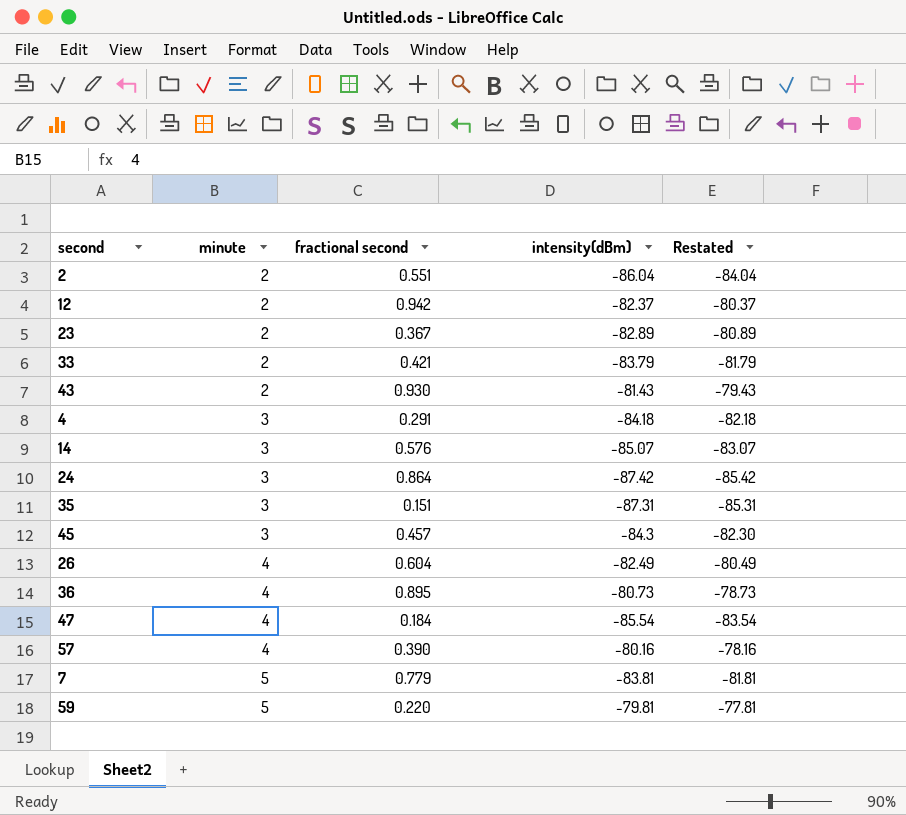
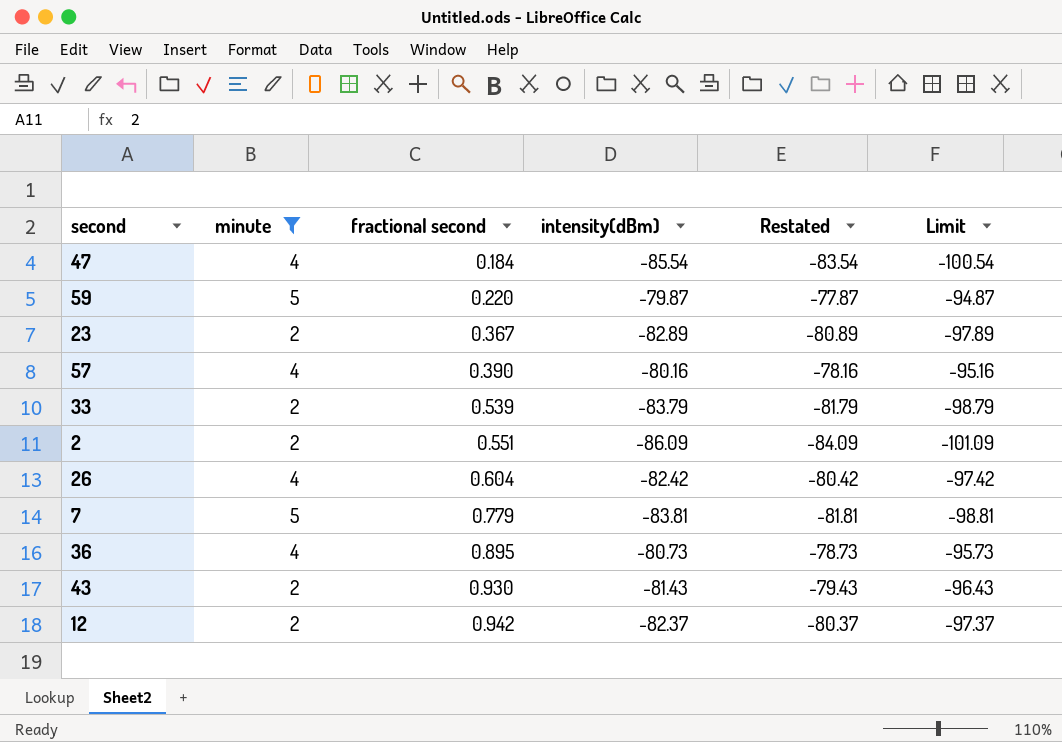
filter: none -> minute != 3
row order: minute ascending -> fractional second ascending
column Limit | formula: none -> [intensity(dBm)] - 15
59 | intensity(dBm): -79.81 -> -79.87
59 | Restated: -77.81 -> -77.87
33 | fractional second: 0.421 -> 0.539
2 | intensity(dBm): -86.04 -> -86.09
2 | Restated: -84.04 -> -84.09
26 | intensity(dBm): -82.49 -> -82.42
26 | Restated: -80.49 -> -80.42

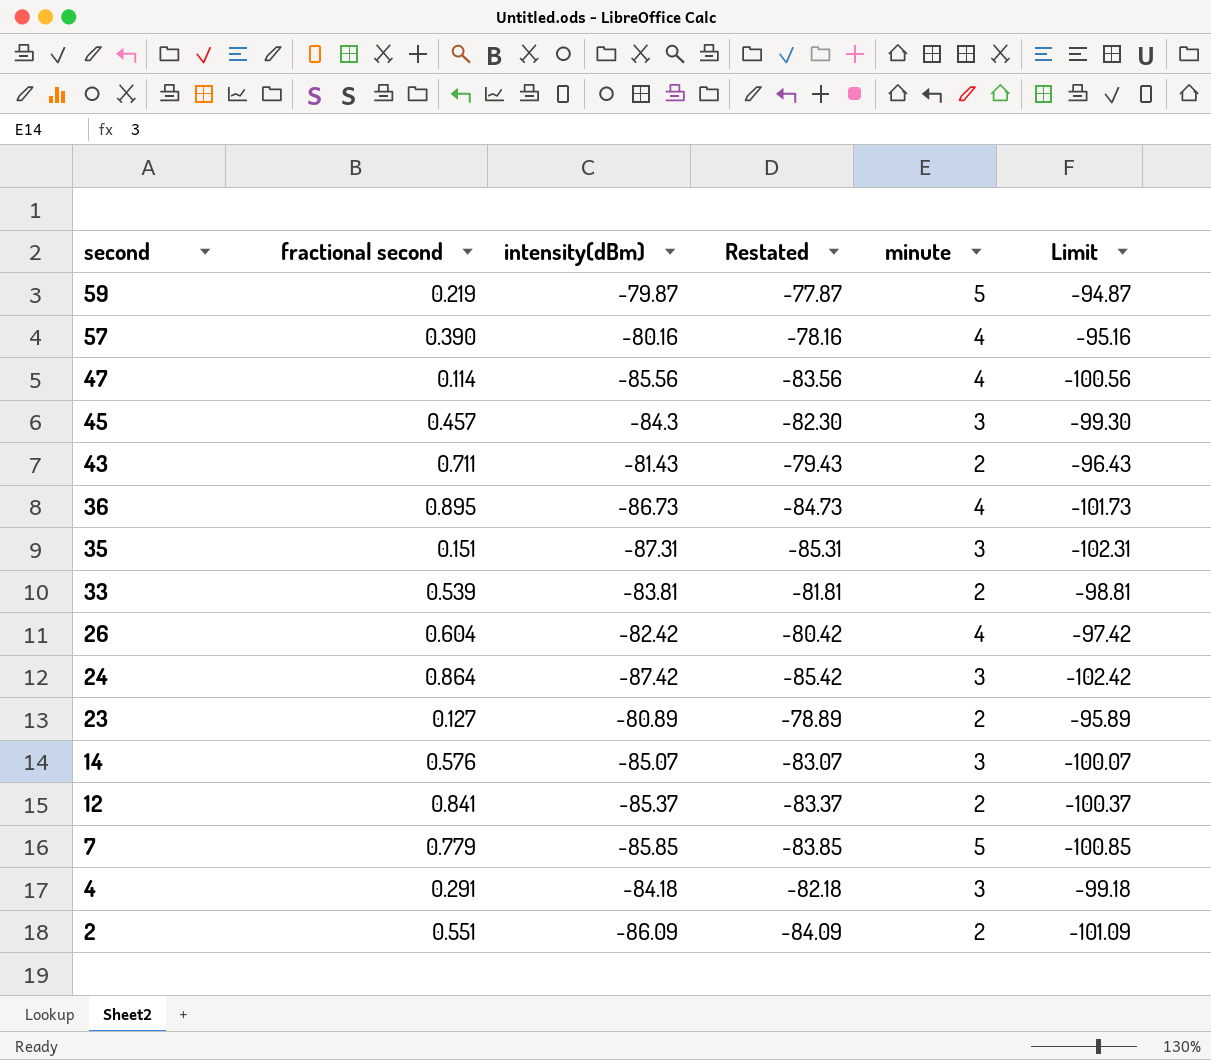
filter: minute != 3 -> none
row order: fractional second ascending -> second descending
column minute | position: 2 -> 5
59 | fractional second: 0.220 -> 0.219
47 | fractional second: 0.184 -> 0.114
47 | intensity(dBm): -85.54 -> -85.56
47 | Restated: -83.54 -> -83.56
47 | Limit: -100.54 -> -100.56
43 | fractional second: 0.930 -> 0.711
36 | intensity(dBm): -80.73 -> -86.73
36 | Restated: -78.73 -> -84.73
36 | Limit: -95.73 -> -101.73
33 | intensity(dBm): -83.79 -> -83.81
33 | Restated: -81.79 -> -81.81
33 | Limit: -98.79 -> -98.81
23 | fractional second: 0.367 -> 0.127
23 | intensity(dBm): -82.89 -> -80.89
23 | Restated: -80.89 -> -78.89
23 | Limit: -97.89 -> -95.89
12 | fractional second: 0.942 -> 0.841
12 | intensity(dBm): -82.37 -> -85.37
12 | Restated: -80.37 -> -83.37
12 | Limit: -97.37 -> -100.37
7 | intensity(dBm): -83.81 -> -85.85
7 | Restated: -81.81 -> -83.85
7 | Limit: -98.81 -> -100.85

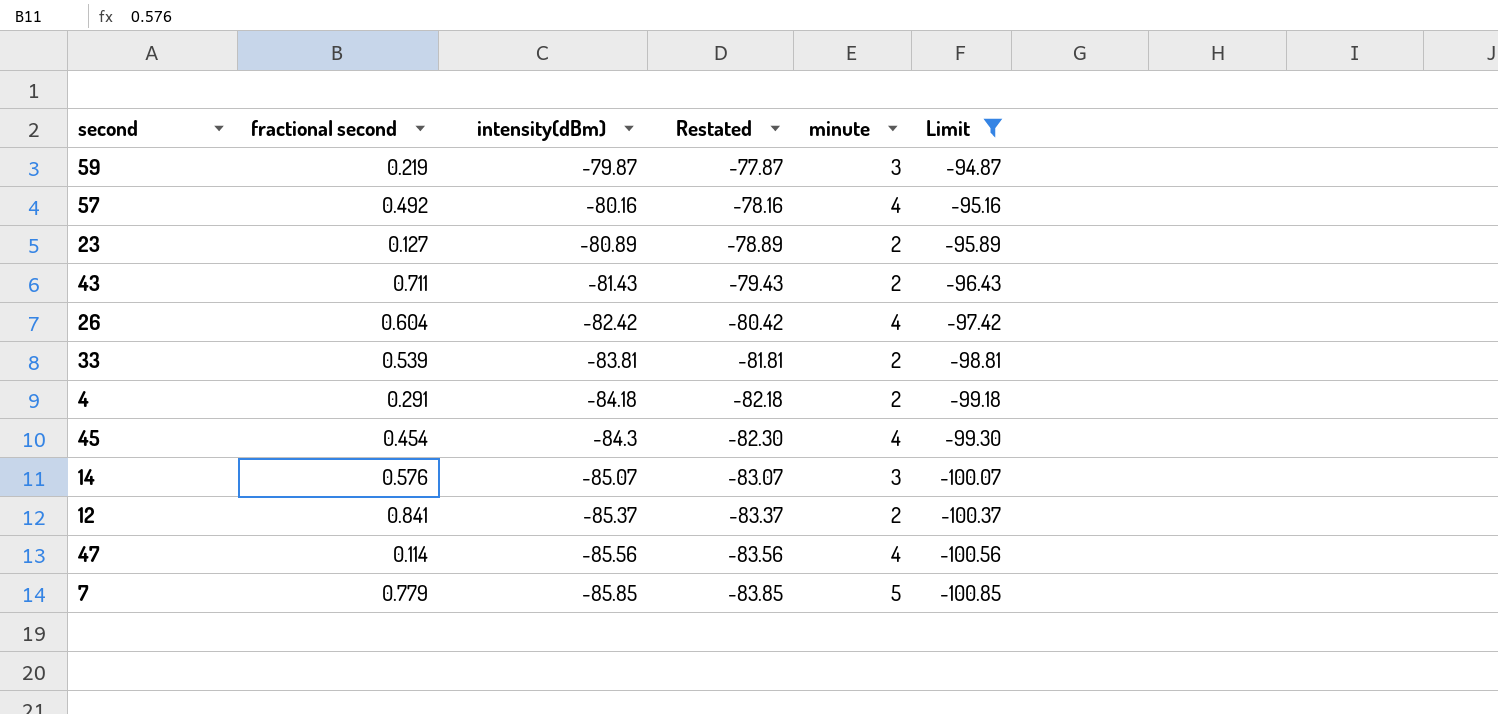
filter: none -> Limit >= -100.85
row order: second descending -> intensity(dBm) descending
59 | minute: 5 -> 3
57 | fractional second: 0.390 -> 0.492
4 | minute: 3 -> 2
45 | fractional second: 0.457 -> 0.454
45 | minute: 3 -> 4

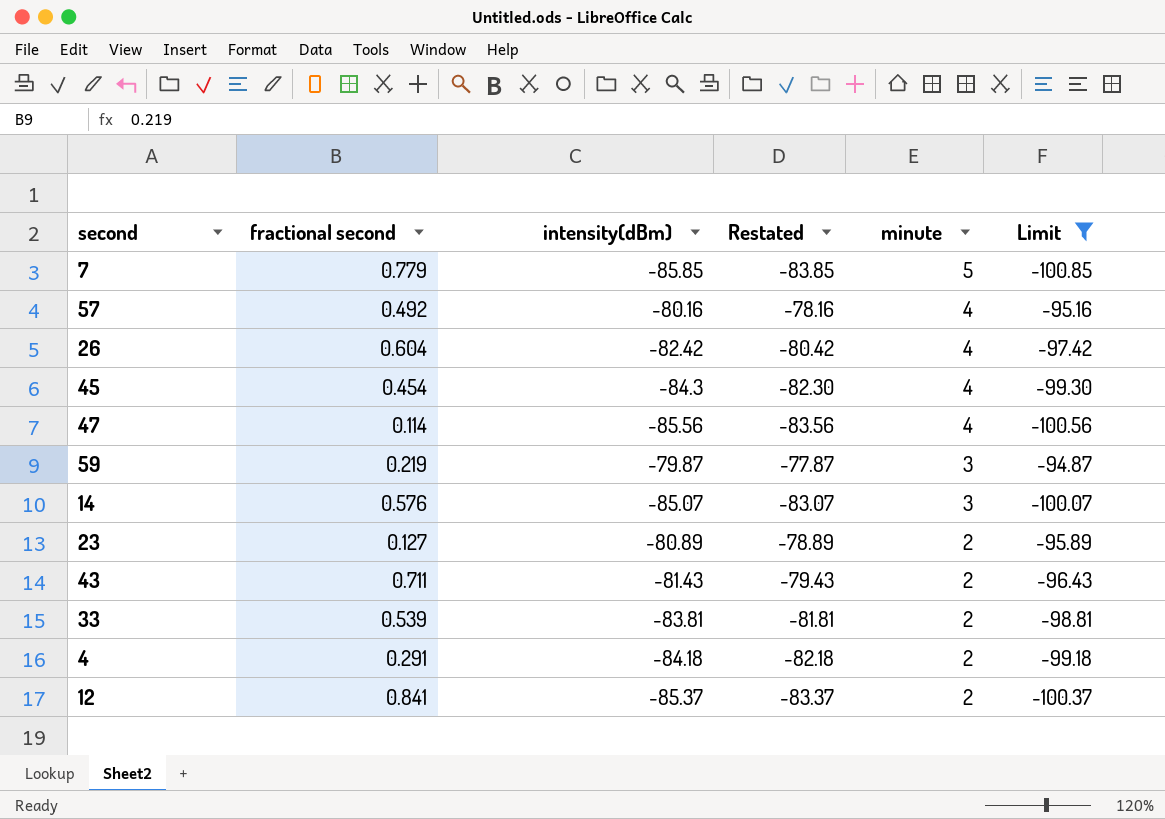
row order: intensity(dBm) descending -> minute descending

